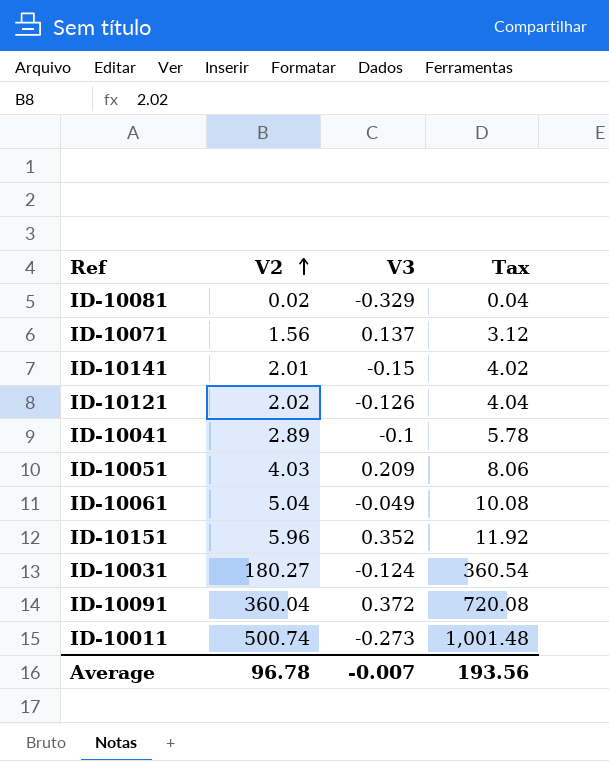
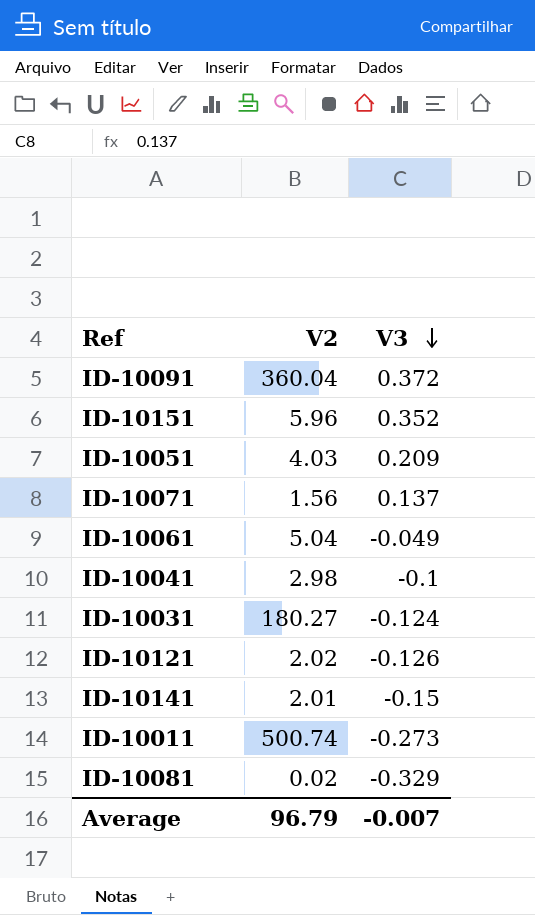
row order: V2 ascending -> V3 descending
column Tax | formula: [V2] * 2 -> none
ID-10041 | V2: 2.89 -> 2.98
Average | V2: 96.78 -> 96.79

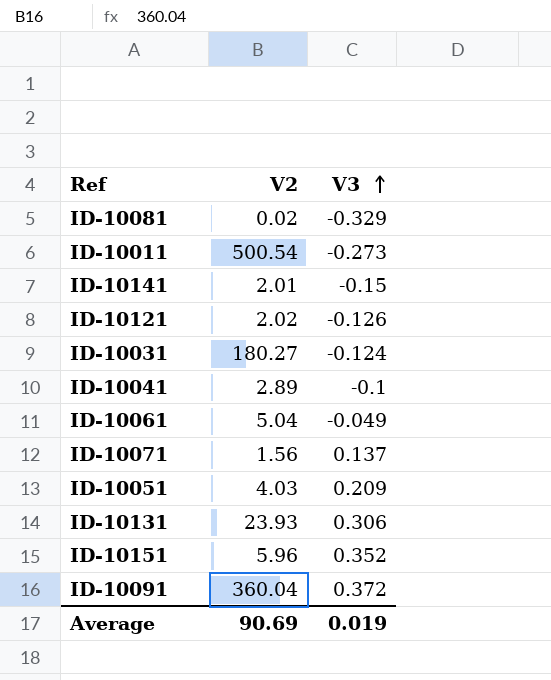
row order: V3 descending -> V3 ascending
ID-10011 | V2: 500.74 -> 500.54
ID-10041 | V2: 2.98 -> 2.89
row ID-10131: none -> 23.93 | 0.306
Average | V2: 96.79 -> 90.69
Average | V3: -0.007 -> 0.019

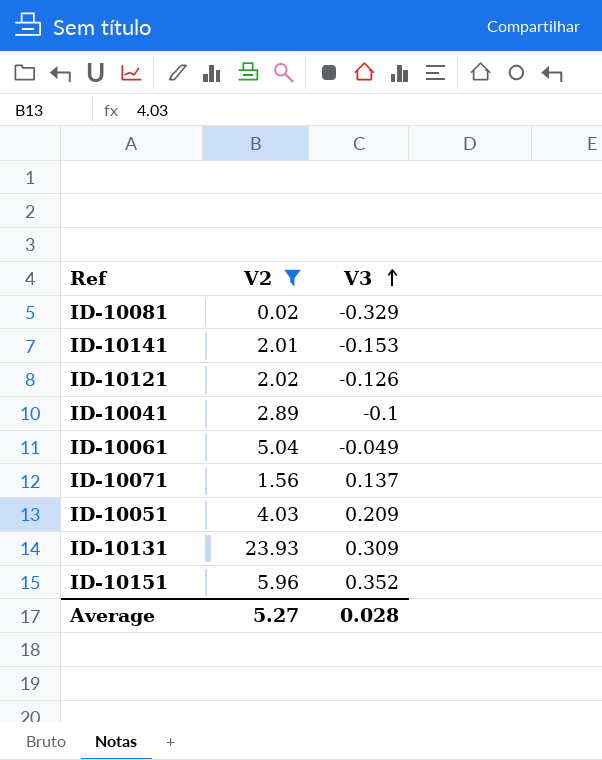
filter: none -> V2 <= 23.93
ID-10141 | V3: -0.15 -> -0.153
ID-10131 | V3: 0.306 -> 0.309
Average | V2: 90.69 -> 5.27
Average | V3: 0.019 -> 0.028

